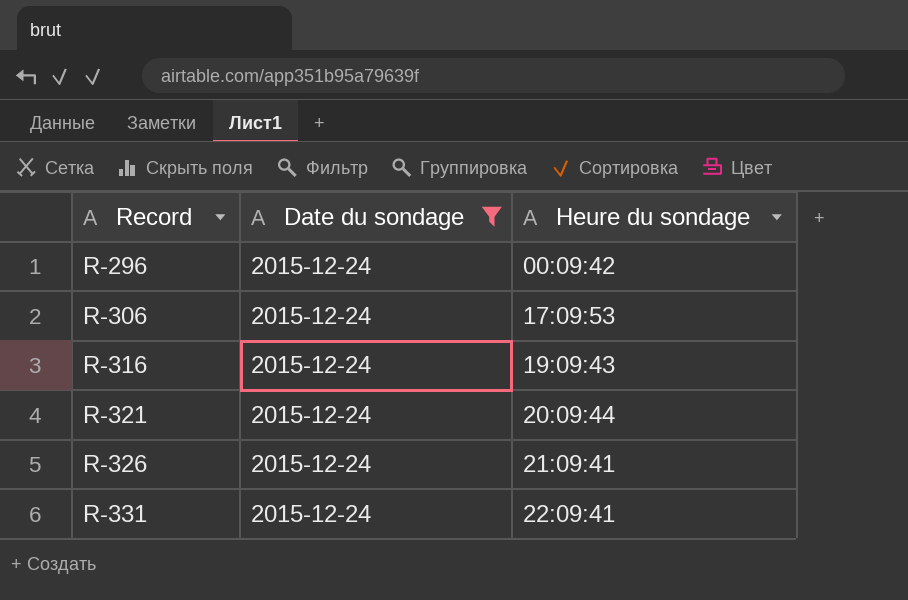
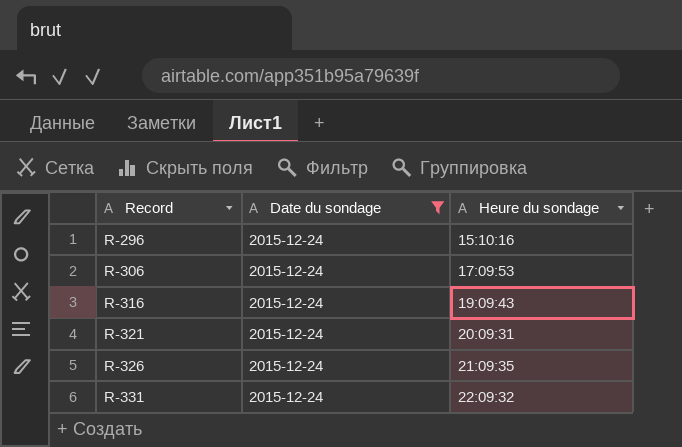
R-296 | Heure du sondage: 00:09:42 -> 15:10:16
R-321 | Heure du sondage: 20:09:44 -> 20:09:31
R-326 | Heure du sondage: 21:09:41 -> 21:09:35
R-331 | Heure du sondage: 22:09:41 -> 22:09:32

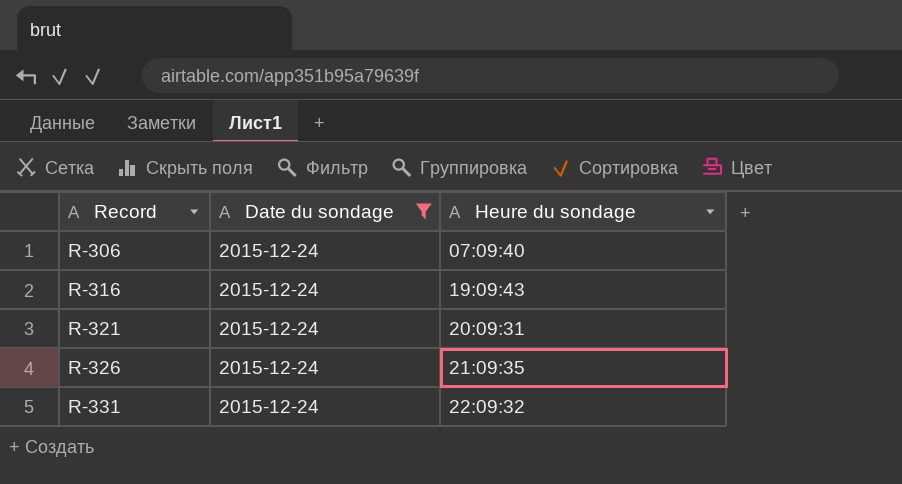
row R-296: 2015-12-24 | 15:10:16 -> none
R-306 | Heure du sondage: 17:09:53 -> 07:09:40

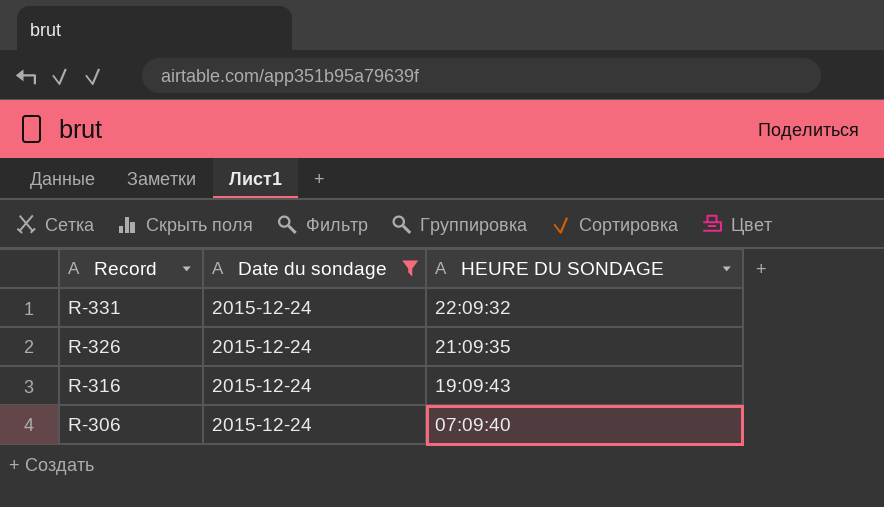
row order: Record ascending -> Record descending
column name: Heure du sondage -> HEURE DU SONDAGE
row R-321: 2015-12-24 | 20:09:31 -> none

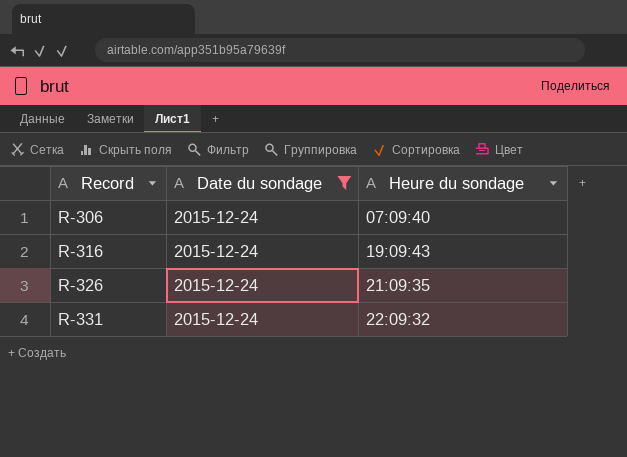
row order: Record descending -> Record ascending
column name: HEURE DU SONDAGE -> Heure du sondage

